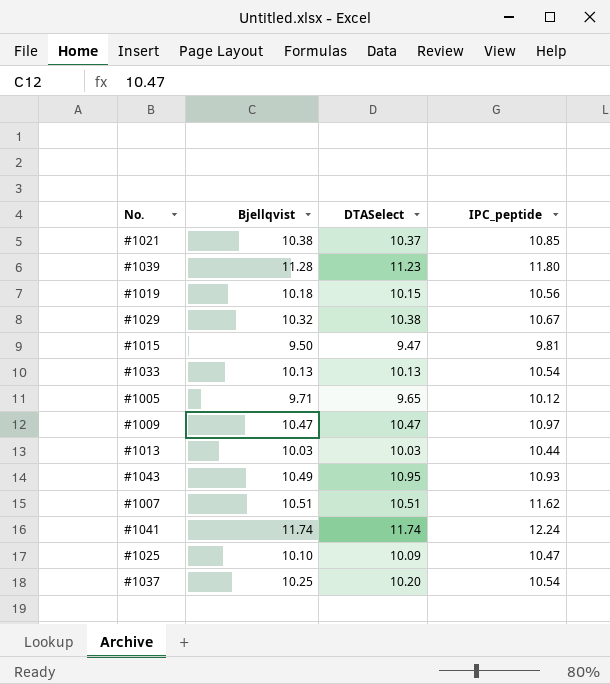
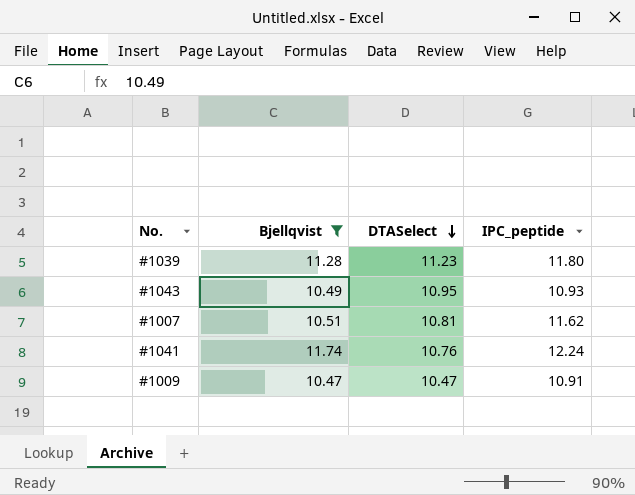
filter: none -> Bjellqvist >= 10.47
row order: none -> DTASelect descending
#1007 | DTASelect: 10.51 -> 10.81
#1041 | DTASelect: 11.74 -> 10.76
#1009 | IPC_peptide: 10.97 -> 10.91

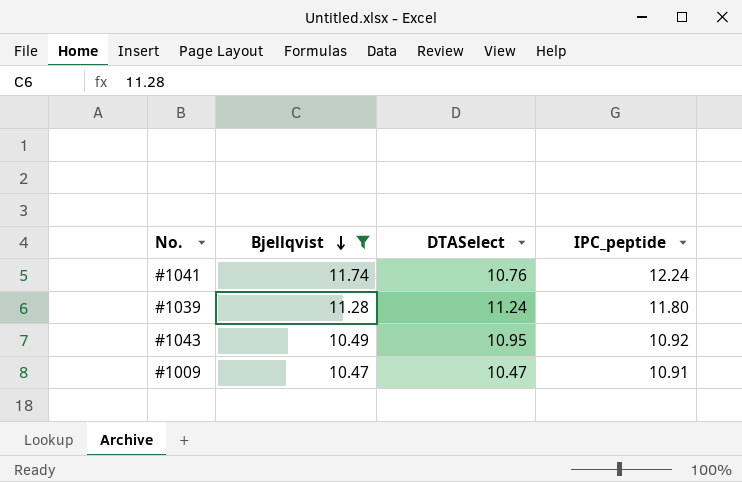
row order: DTASelect descending -> Bjellqvist descending
row #1007: 10.51 | 10.81 | 11.62 -> none
#1039 | DTASelect: 11.23 -> 11.24
#1043 | IPC_peptide: 10.93 -> 10.92

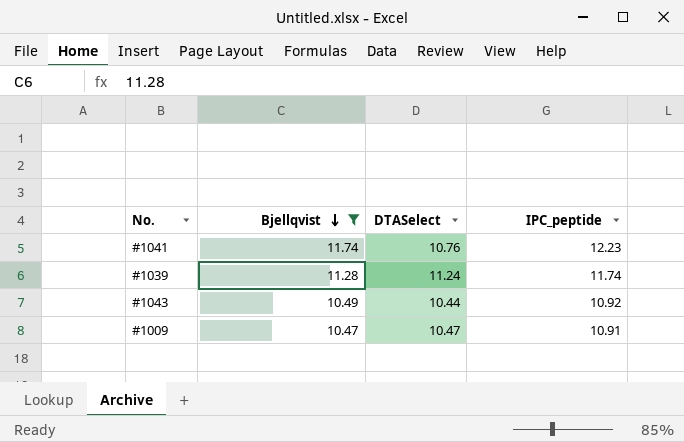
#1041 | IPC_peptide: 12.24 -> 12.23
#1039 | IPC_peptide: 11.80 -> 11.74
#1043 | DTASelect: 10.95 -> 10.44

